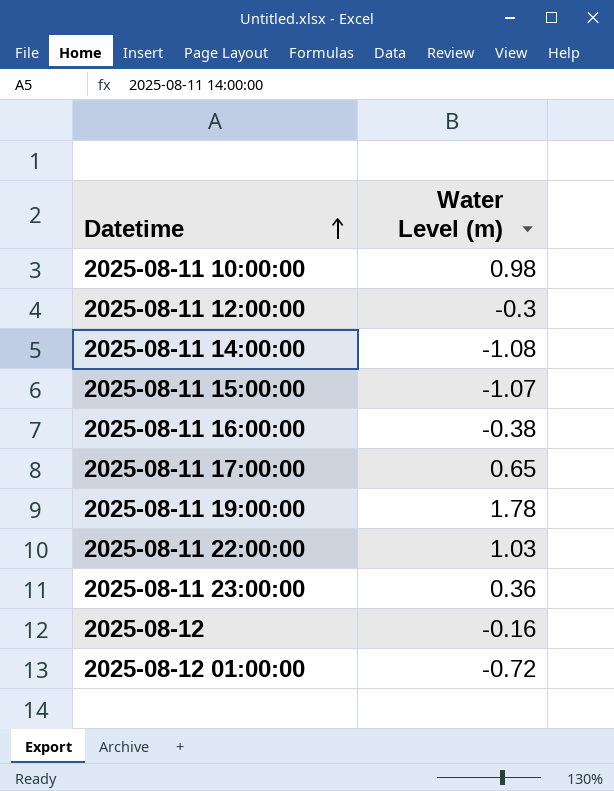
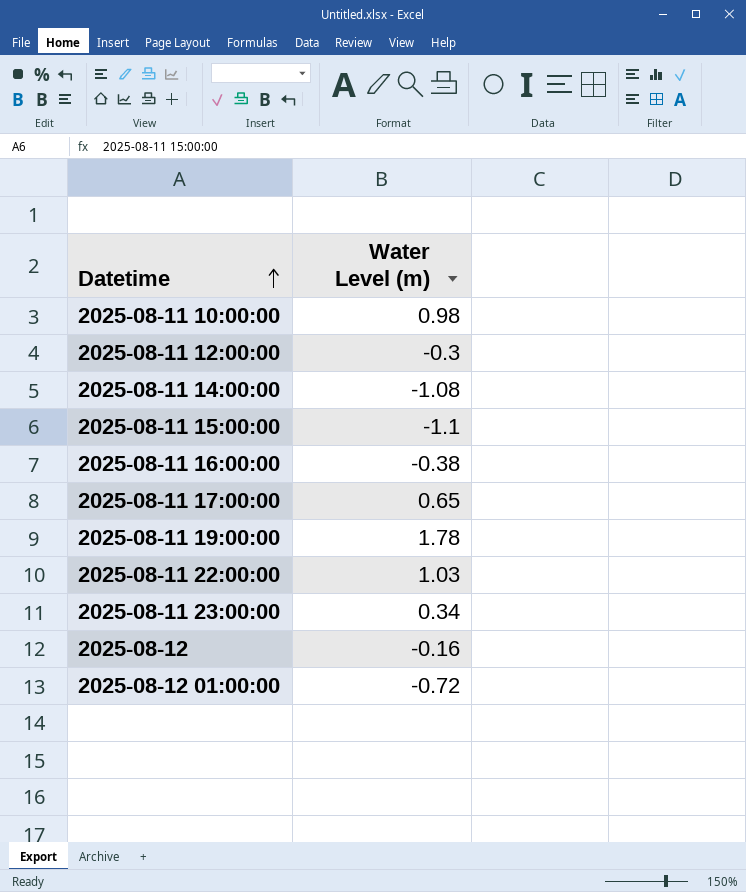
2025-08-11 15:00:00 | Water Level (m): -1.07 -> -1.1
2025-08-11 23:00:00 | Water Level (m): 0.36 -> 0.34

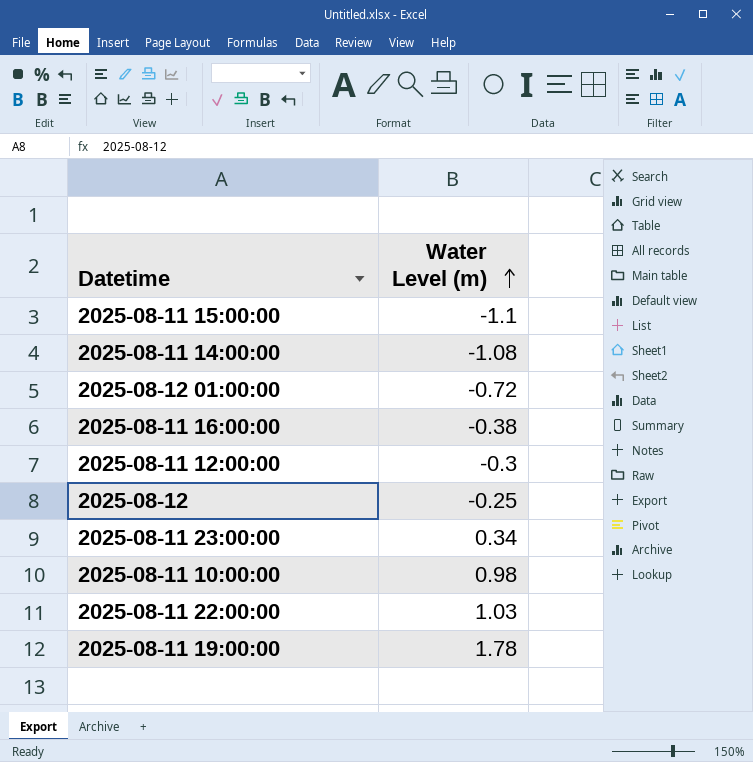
row order: Datetime ascending -> Water Level (m) ascending
row 2025-08-11 17:00:00: 0.65 -> none
2025-08-12 | Water Level (m): -0.16 -> -0.25

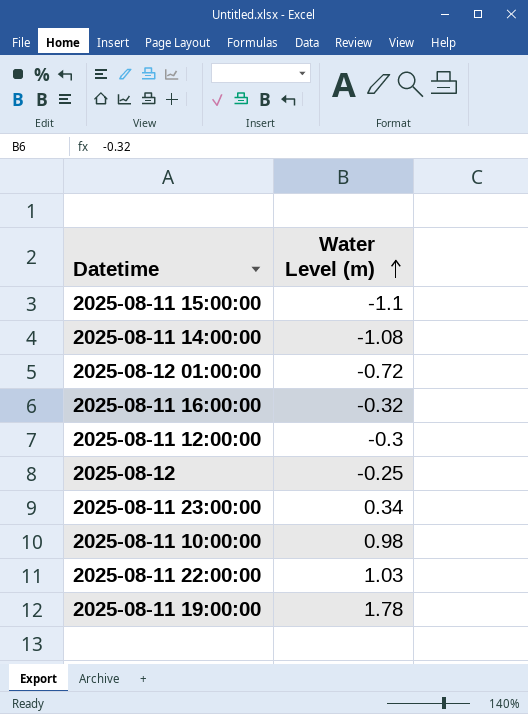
2025-08-11 16:00:00 | Water Level (m): -0.38 -> -0.32

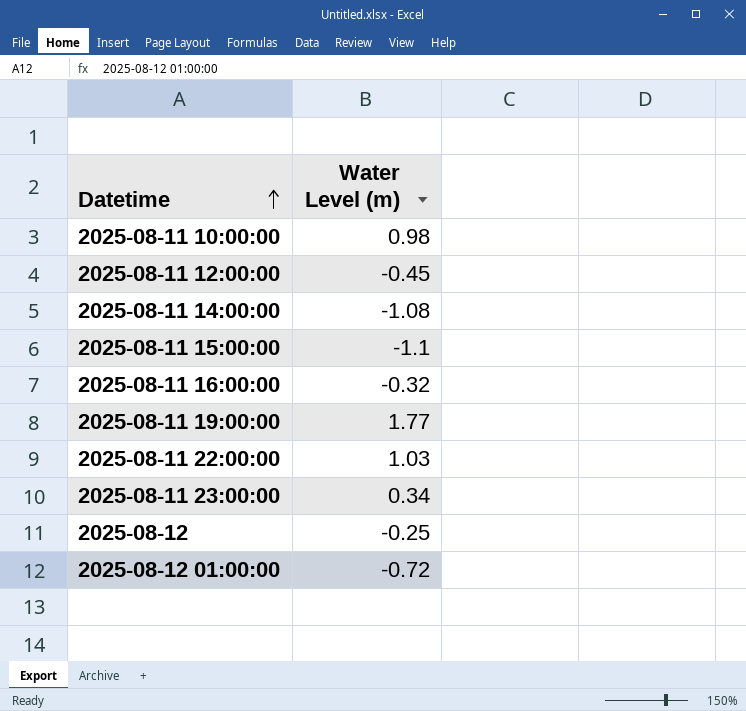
row order: Water Level (m) ascending -> Datetime ascending
2025-08-11 12:00:00 | Water Level (m): -0.3 -> -0.45
2025-08-11 19:00:00 | Water Level (m): 1.78 -> 1.77

